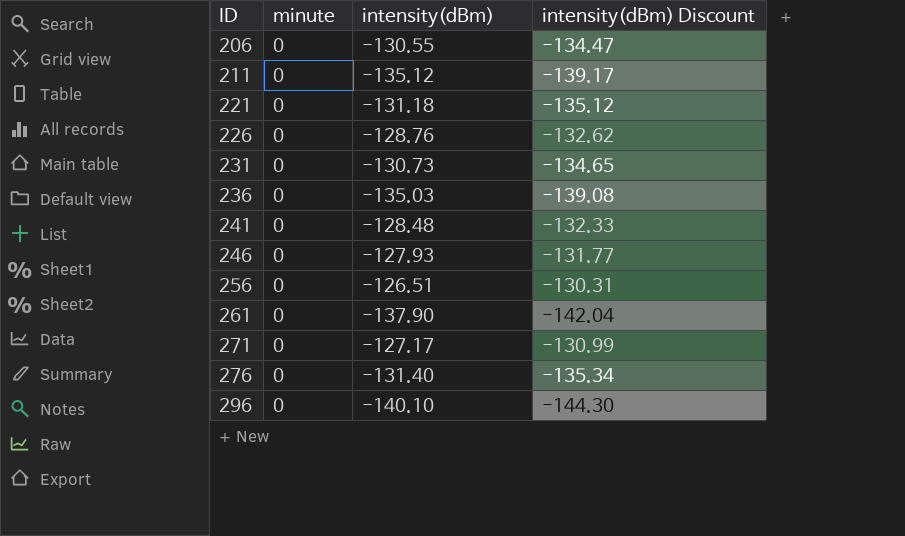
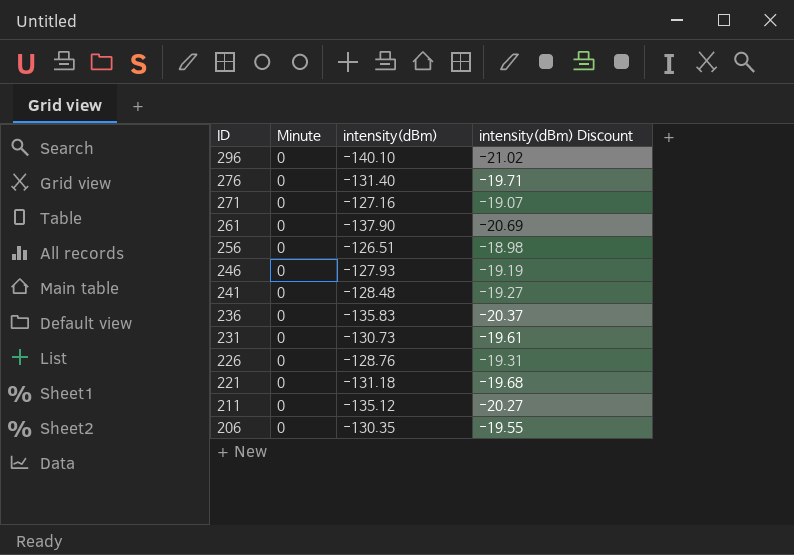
row order: ID ascending -> ID descending
column name: minute -> Minute
column intensity(dBm) Discount | formula: [intensity(dBm)] * 1.03 -> [intensity(dBm)] * 0.15
271 | intensity(dBm): -127.17 -> -127.16
236 | intensity(dBm): -135.03 -> -135.83
206 | intensity(dBm): -130.55 -> -130.35

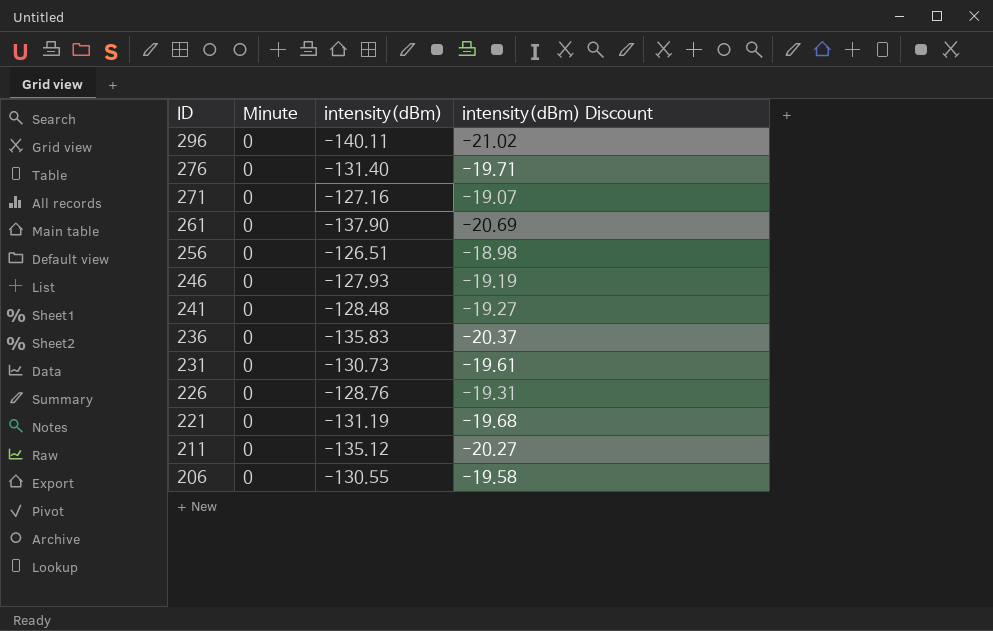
296 | intensity(dBm): -140.10 -> -140.11
221 | intensity(dBm): -131.18 -> -131.19
206 | intensity(dBm): -130.35 -> -130.55
206 | intensity(dBm) Discount: -19.55 -> -19.58

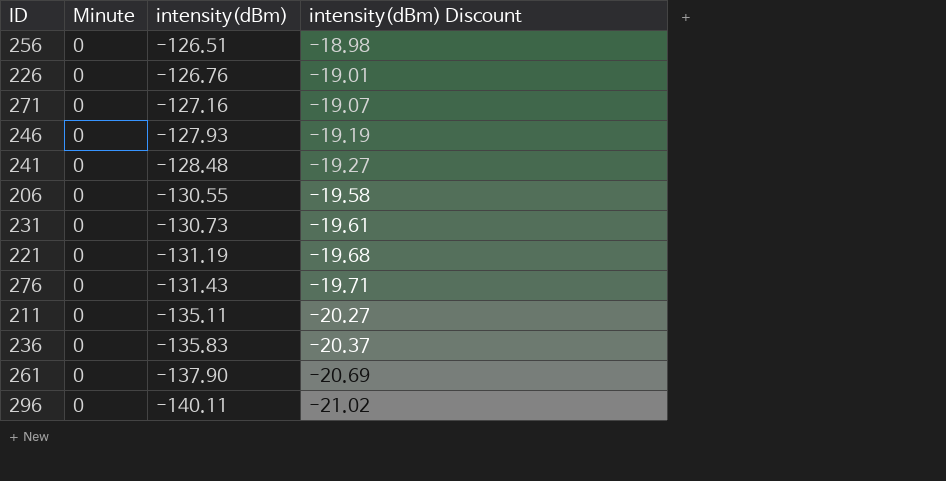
row order: ID descending -> intensity(dBm) descending
226 | intensity(dBm): -128.76 -> -126.76
226 | intensity(dBm) Discount: -19.31 -> -19.01
276 | intensity(dBm): -131.40 -> -131.43
211 | intensity(dBm): -135.12 -> -135.11

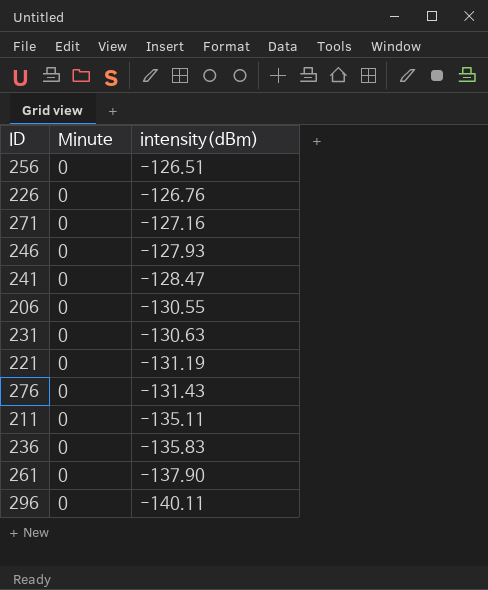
column intensity(dBm) Discount | formula: [intensity(dBm)] * 0.15 -> none
241 | intensity(dBm): -128.48 -> -128.47
231 | intensity(dBm): -130.73 -> -130.63

